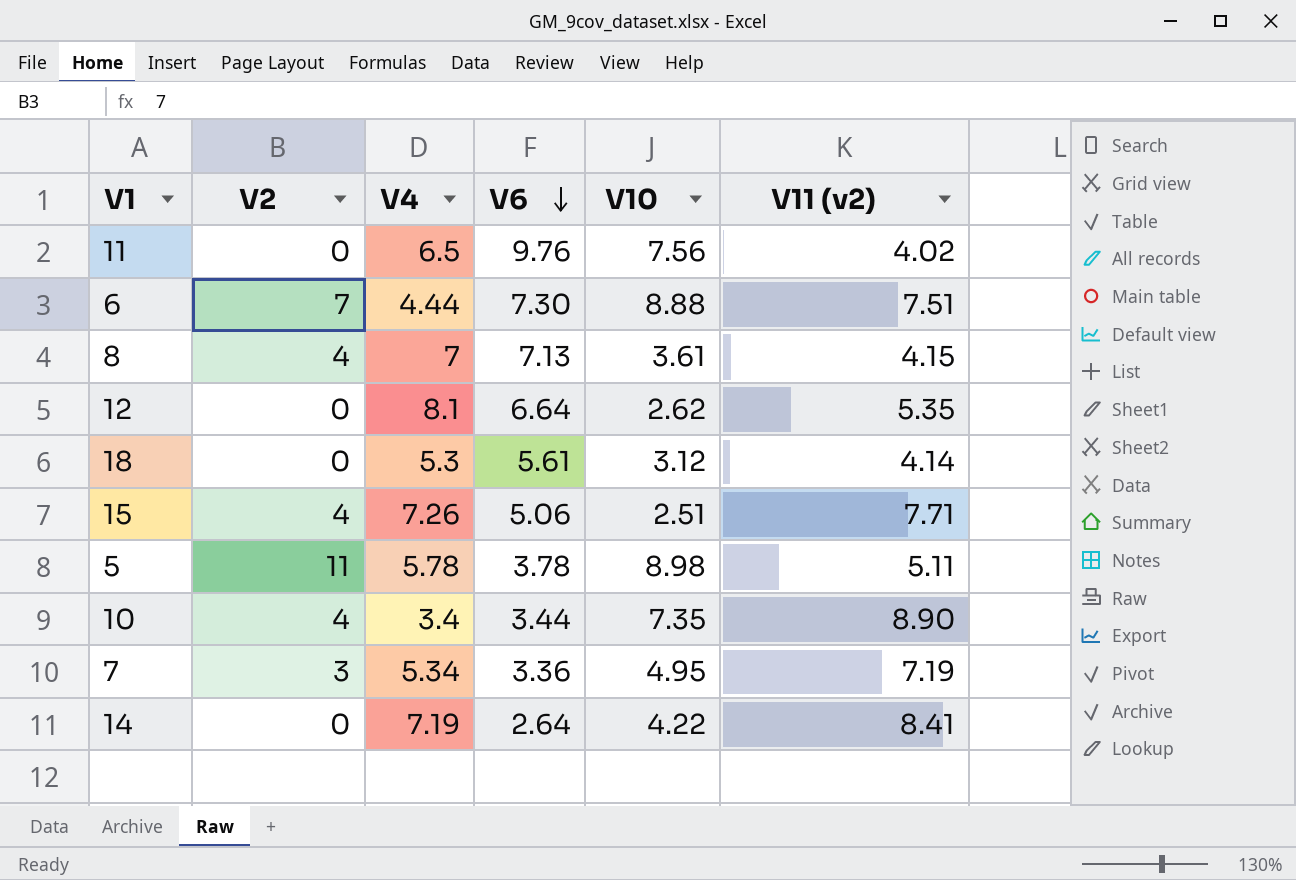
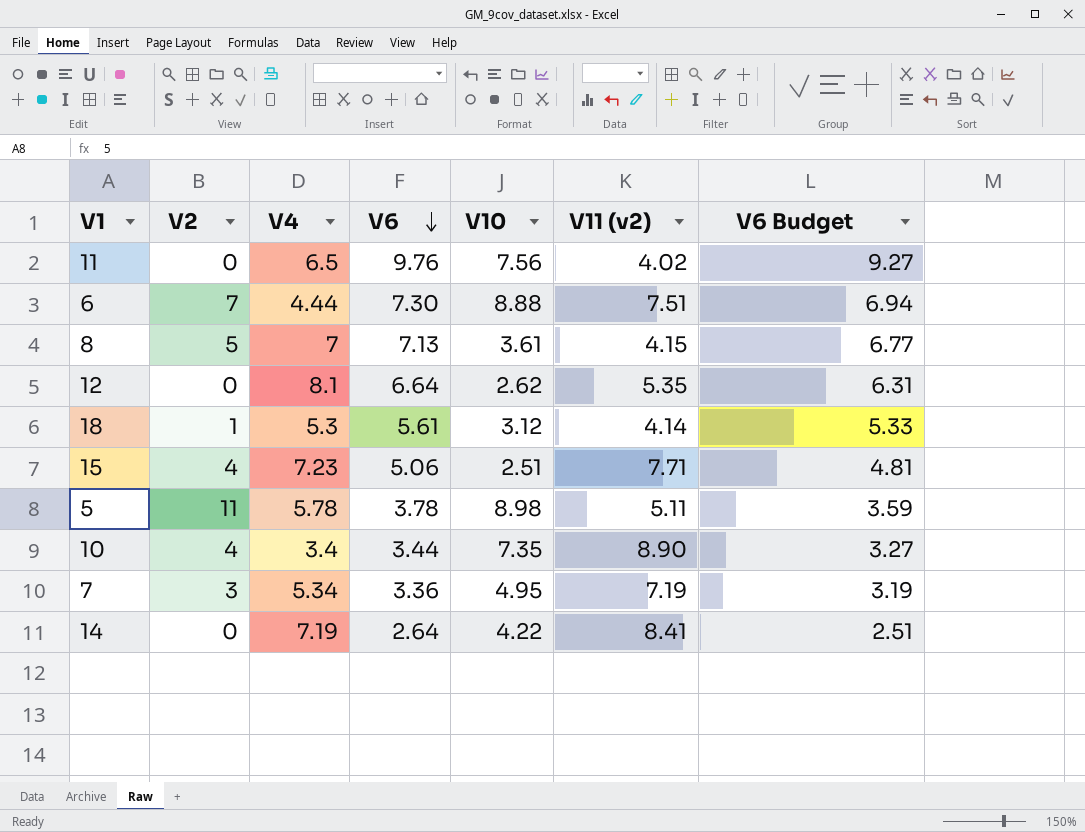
column V6 Budget | formula: none -> [V6] * 0.95
8 | V2: 4 -> 5
18 | V2: 0 -> 1
15 | V4: 7.26 -> 7.23

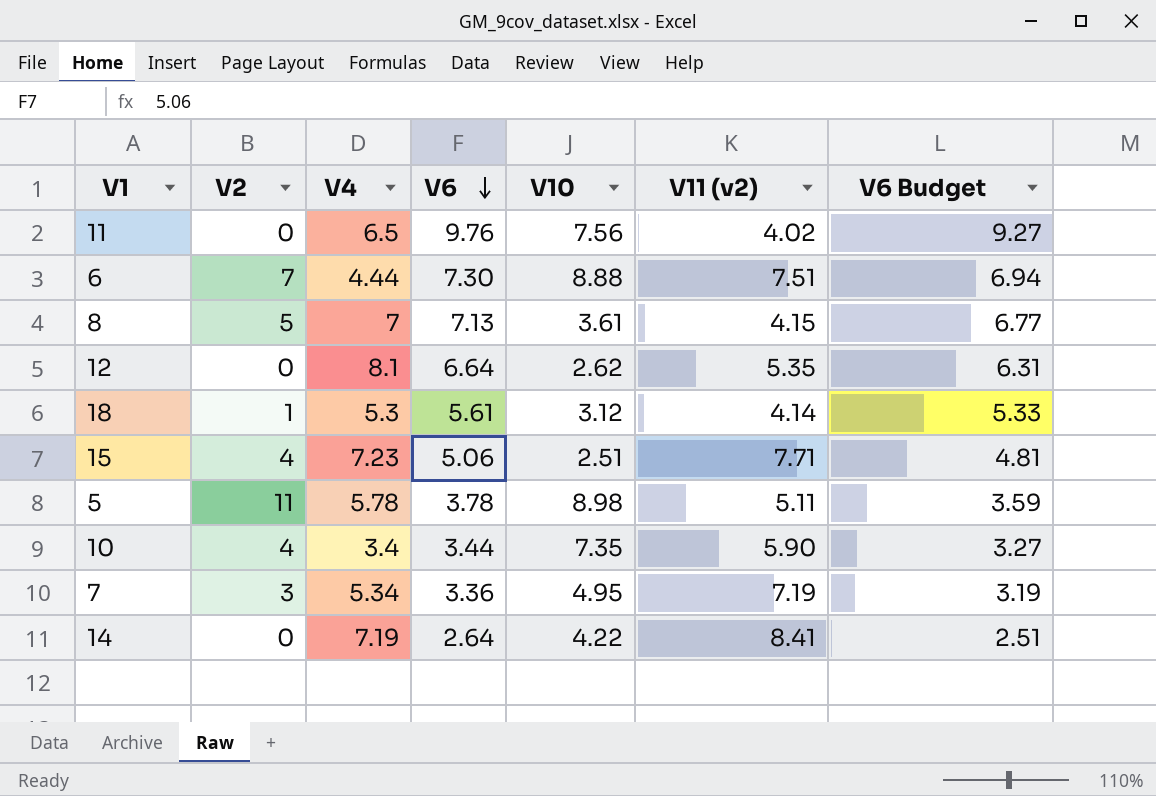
10 | V11 (v2): 8.90 -> 5.90

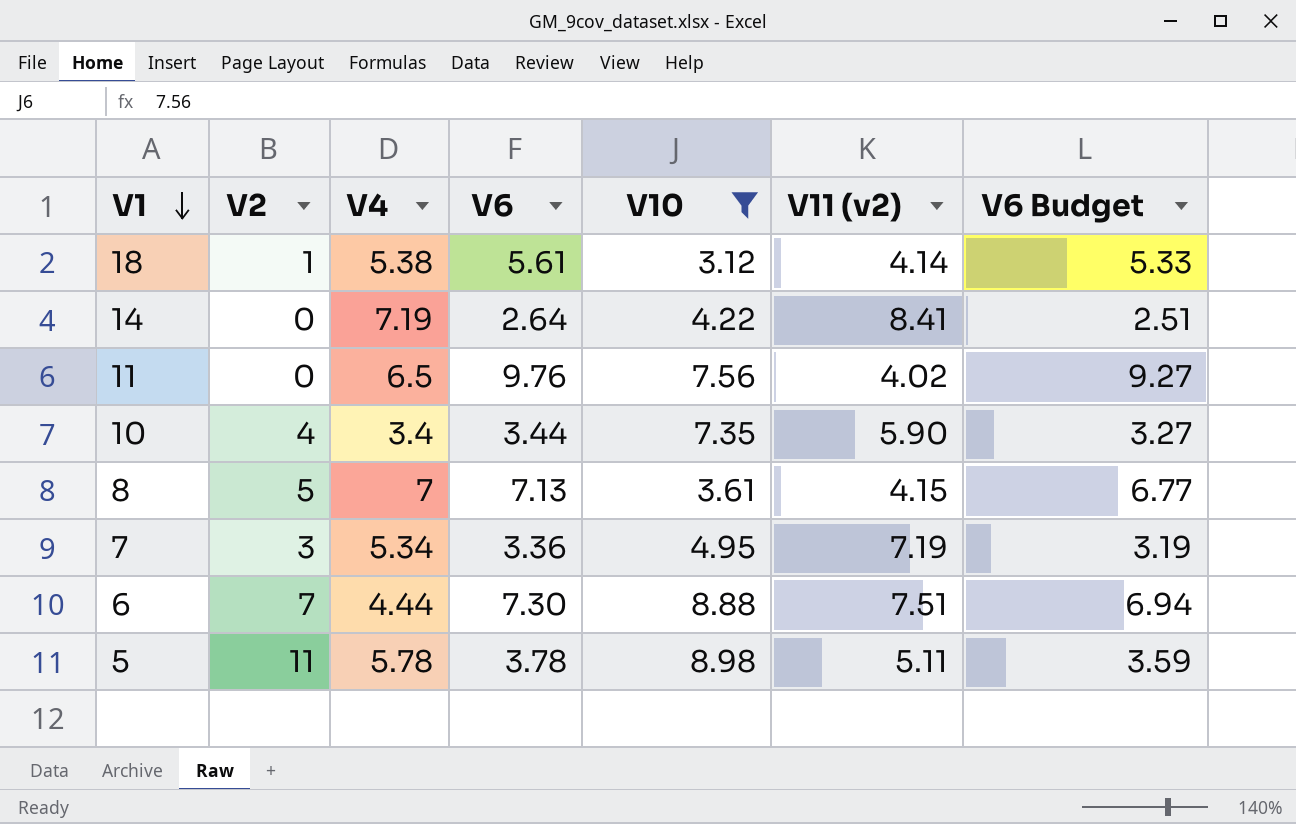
filter: none -> V10 >= 3.12
row order: V6 descending -> V1 descending
18 | V4: 5.3 -> 5.38

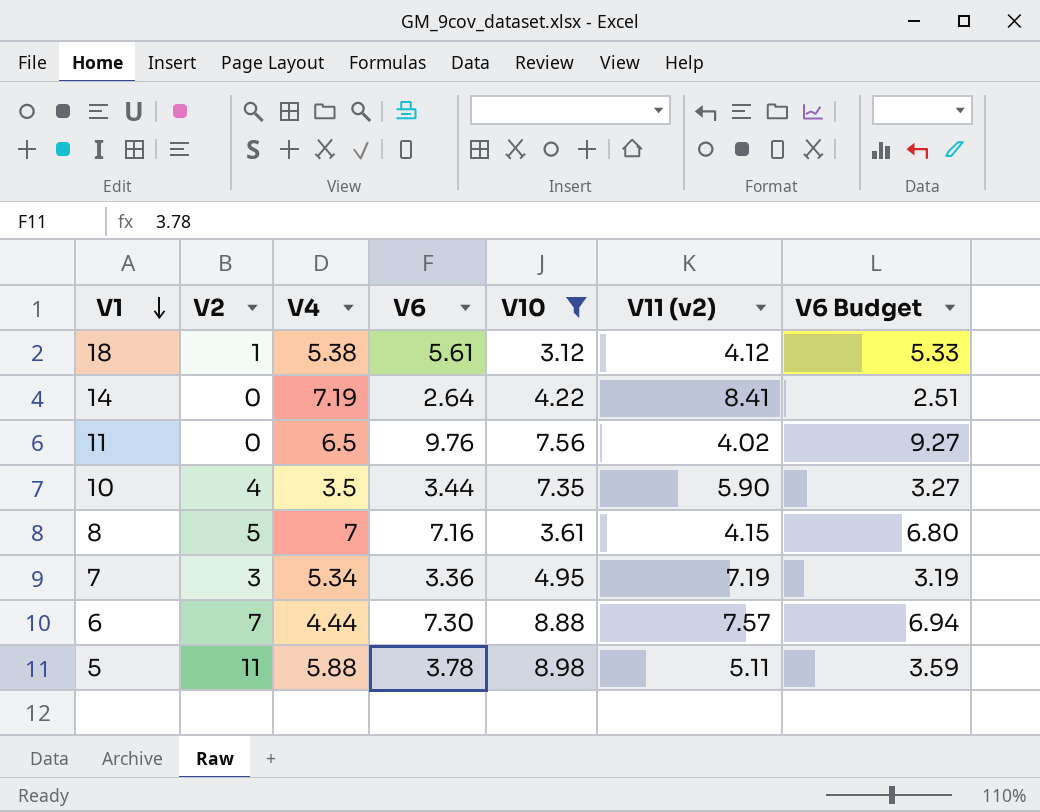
18 | V11 (v2): 4.14 -> 4.12
10 | V4: 3.4 -> 3.5
8 | V6: 7.13 -> 7.16
8 | V6 Budget: 6.77 -> 6.80
6 | V11 (v2): 7.51 -> 7.57
5 | V4: 5.78 -> 5.88

